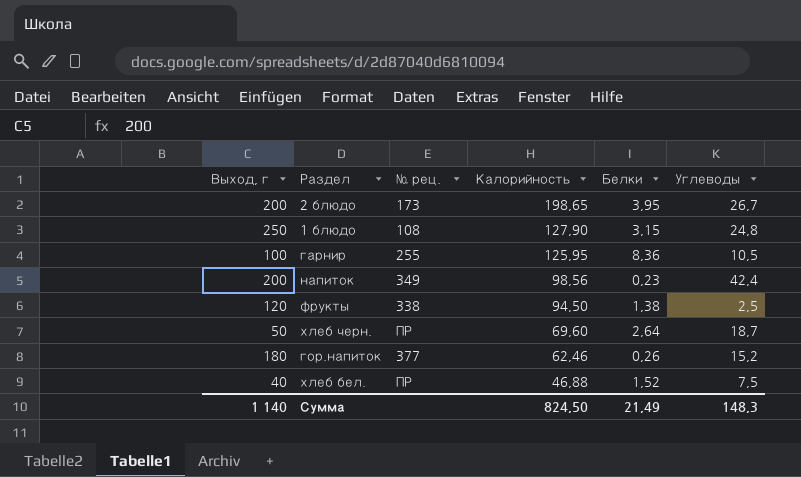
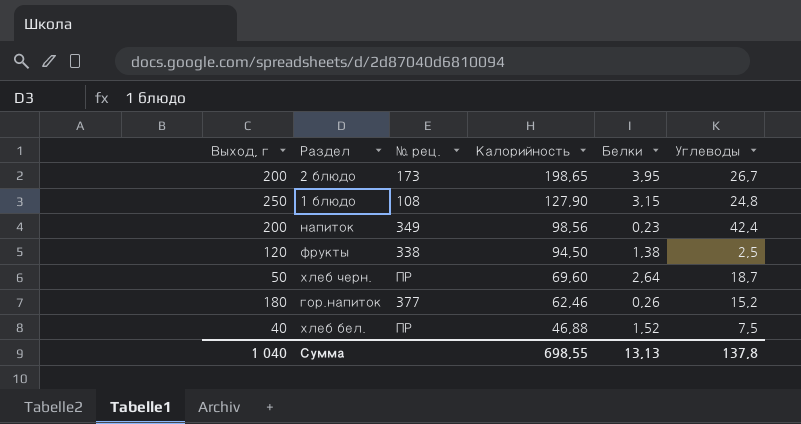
row гарнир: 100 | 255 | 125,95 | 8,36 | 10,5 -> none
Сумма | Выход, г: 1 140 -> 1 040
Сумма | Калорийность: 824,50 -> 698,55
Сумма | Белки: 21,49 -> 13,13
Сумма | Углеводы: 148,3 -> 137,8

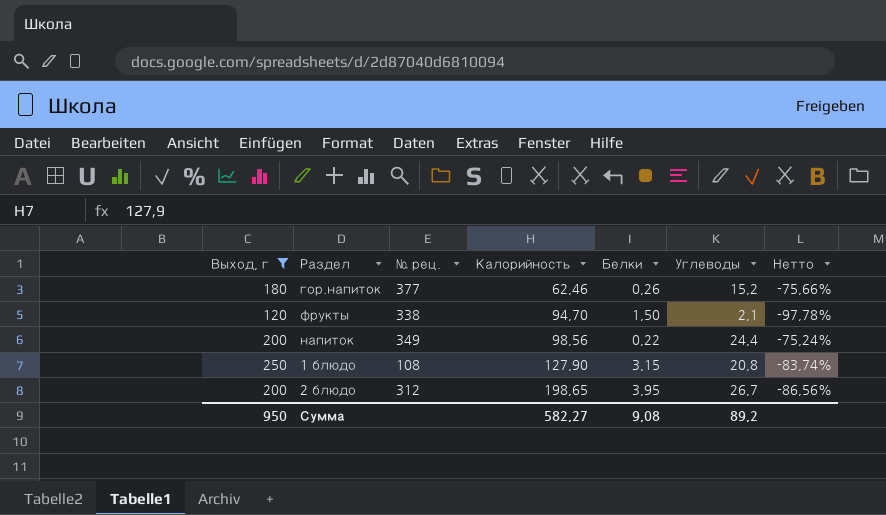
filter: none -> Выход, г >= 120
row order: Калорийность descending -> Калорийность ascending
column Нетто | formula: none -> ([Углеводы] - [Калорийность]) / [Калорийность]
фрукты | Калорийность: 94,50 -> 94,70
фрукты | Белки: 1,38 -> 1,50
фрукты | Углеводы: 2,5 -> 2,1
напиток | Белки: 0,23 -> 0,22
напиток | Углеводы: 42,4 -> 24,4
1 блюдо | Углеводы: 24,8 -> 20,8
2 блюдо | № рец.: 173 -> 312
Сумма | Выход, г: 1 040 -> 950
Сумма | Калорийность: 698,55 -> 582,27
Сумма | Белки: 13,13 -> 9,08
Сумма | Углеводы: 137,8 -> 89,2

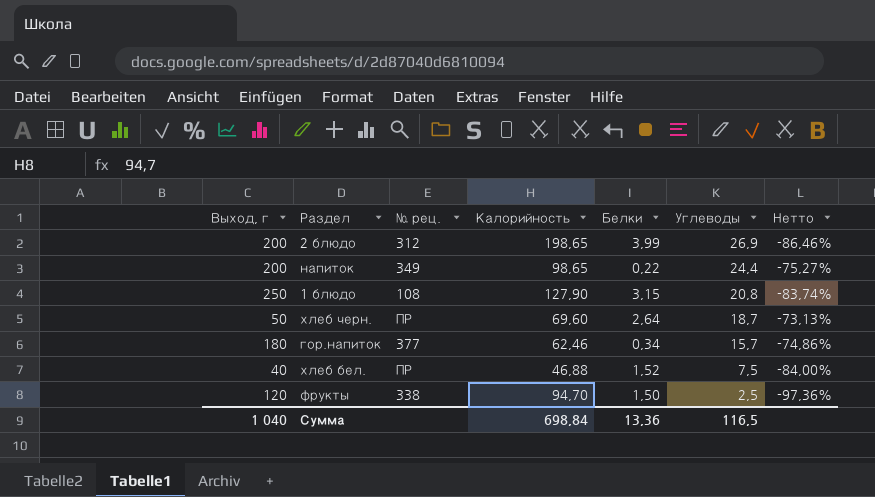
filter: Выход, г >= 120 -> none
row order: Калорийность ascending -> Углеводы descending
2 блюдо | Белки: 3,95 -> 3,99
2 блюдо | Углеводы: 26,7 -> 26,9
2 блюдо | Нетто: -86,56% -> -86,46%
напиток | Калорийность: 98,56 -> 98,65
напиток | Нетто: -75,24% -> -75,27%
гор.напиток | Белки: 0,26 -> 0,34
гор.напиток | Углеводы: 15,2 -> 15,7
гор.напиток | Нетто: -75,66% -> -74,86%
фрукты | Углеводы: 2,1 -> 2,5
фрукты | Нетто: -97,78% -> -97,36%
Сумма | Выход, г: 950 -> 1 040
Сумма | Калорийность: 582,27 -> 698,84
Сумма | Белки: 9,08 -> 13,36
Сумма | Углеводы: 89,2 -> 116,5

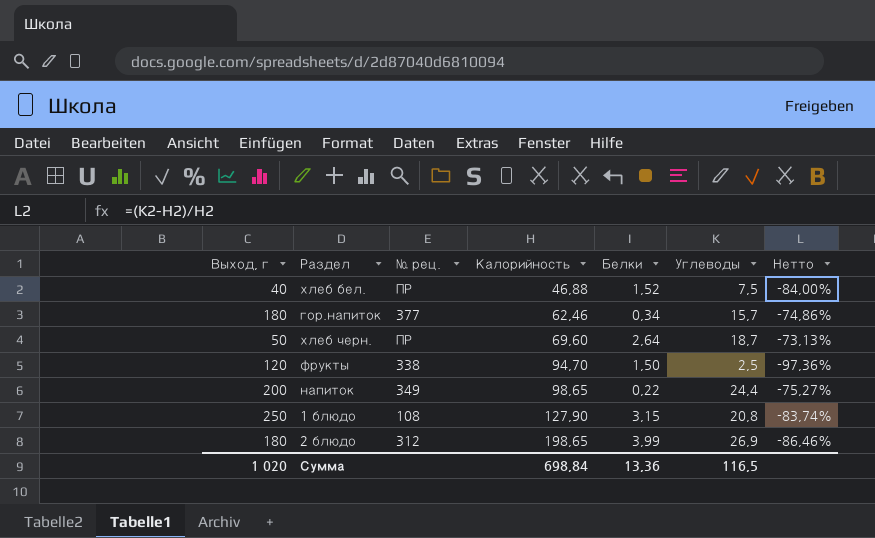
row order: Углеводы descending -> Калорийность ascending
2 блюдо | Выход, г: 200 -> 180
Сумма | Выход, г: 1 040 -> 1 020

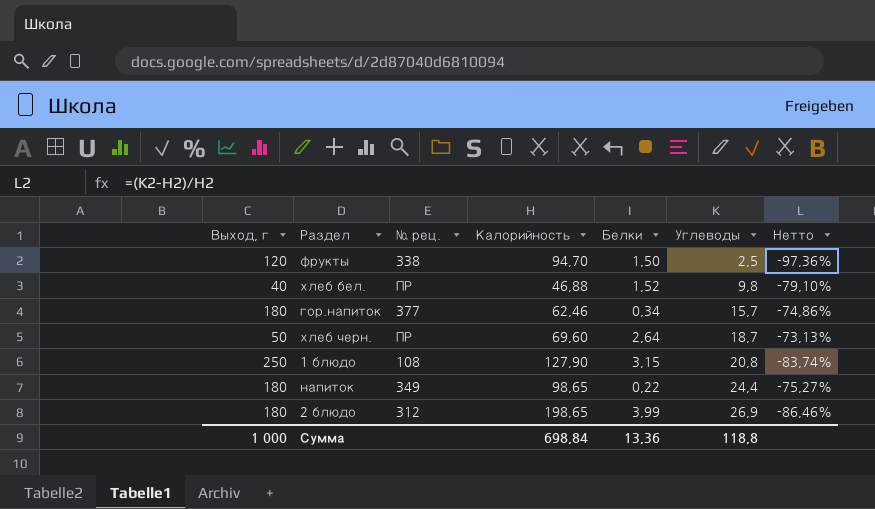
row order: Калорийность ascending -> Углеводы ascending
хлеб бел. | Углеводы: 7,5 -> 9,8
хлеб бел. | Нетто: -84,00% -> -79,10%
напиток | Выход, г: 200 -> 180
Сумма | Выход, г: 1 020 -> 1 000
Сумма | Углеводы: 116,5 -> 118,8

